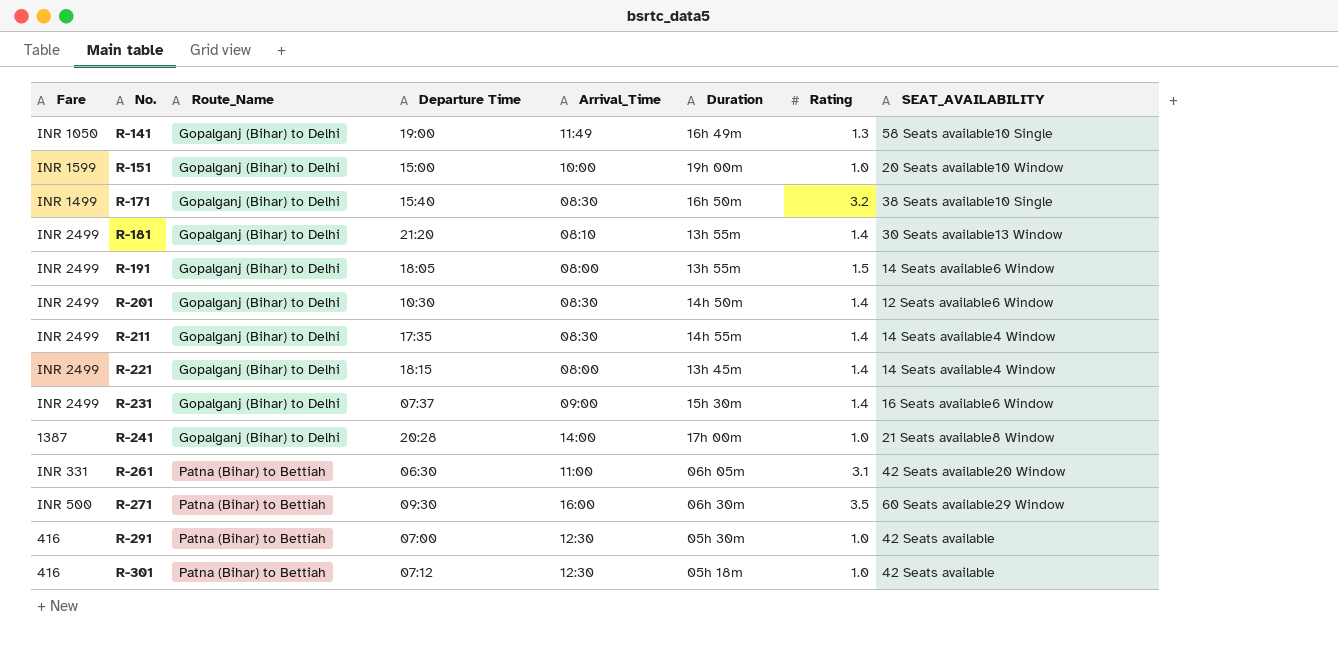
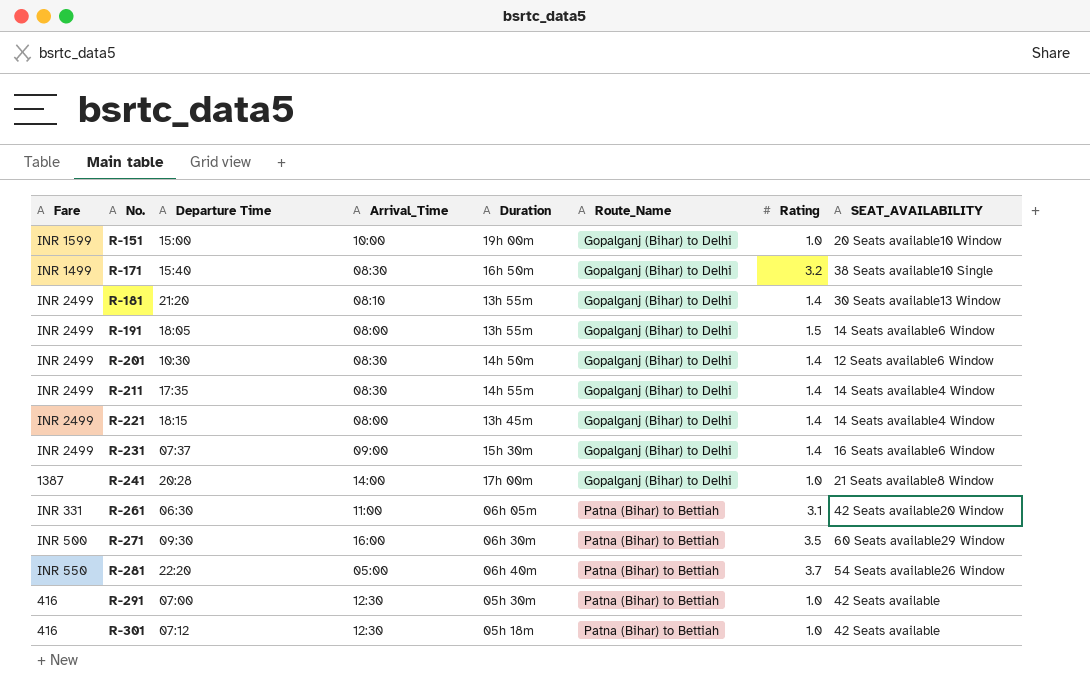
column Route_Name | position: 3 -> 6
row R-141: INR 1050 | Gopalganj (Bihar) to Delhi | 19:00 | 11:49 | 16h 49m | 1.3 | 58 Seats available10 Single -> none
row R-281: none -> INR 550 | 22:20 | 05:00 | 06h 40m | Patna (Bihar) to Bettiah | 3.7 | 54 Seats available26 Window

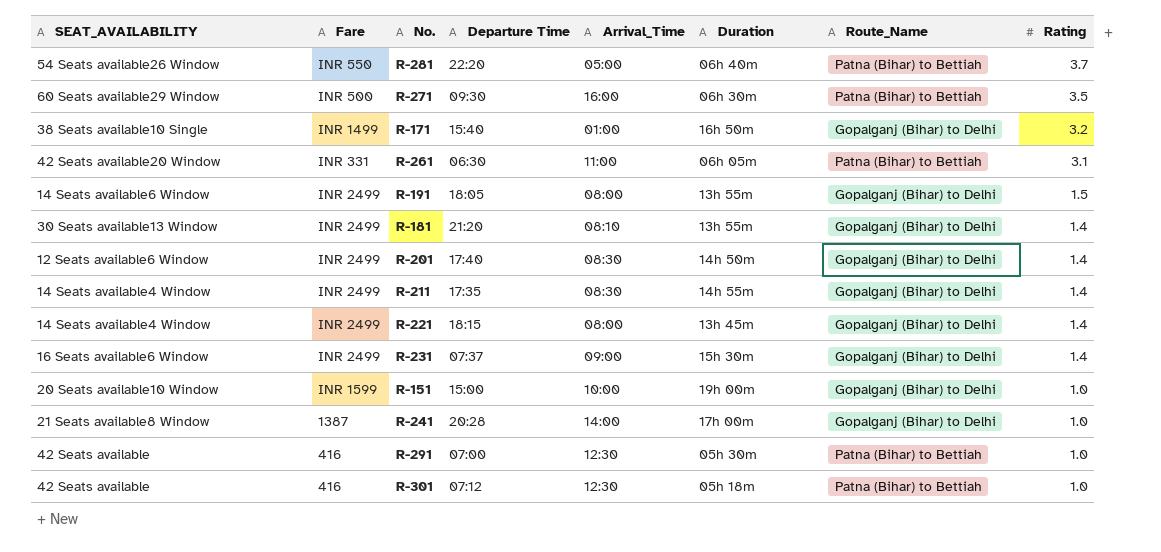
row order: No. ascending -> Rating descending
column SEAT_AVAILABILITY | position: 8 -> 1
R-171 | Arrival_Time: 08:30 -> 01:00
R-201 | Departure Time: 10:30 -> 17:40

